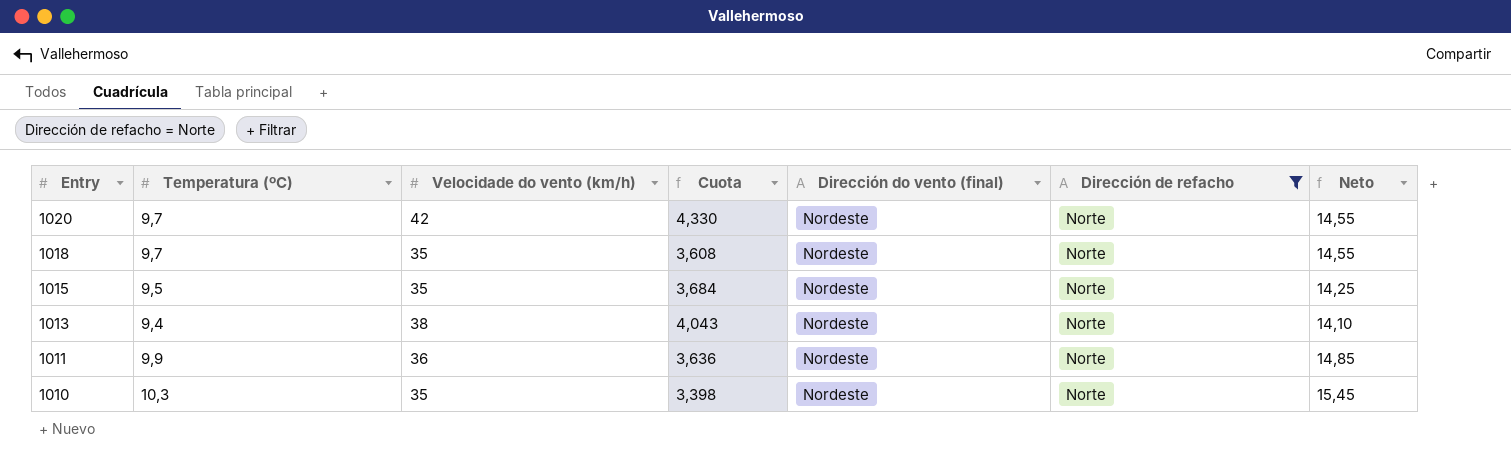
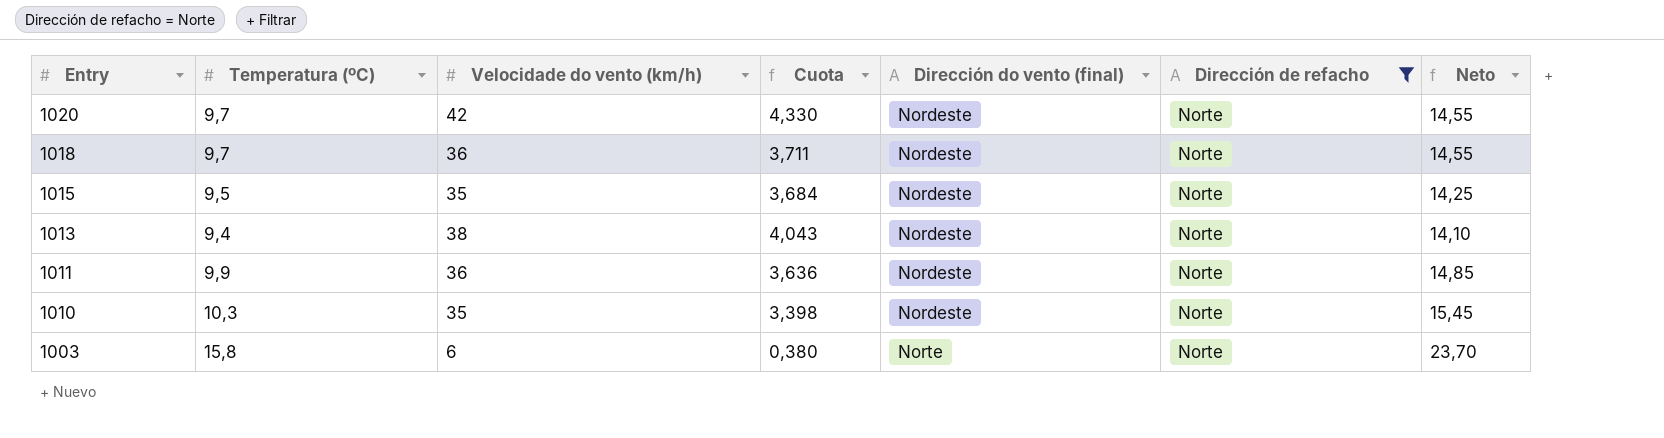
1018 | Velocidade do vento (km/h): 35 -> 36
1018 | Cuota: 3,608 -> 3,711
row 1003: none -> 15,8 | 6 | 0,380 | Norte | Norte | 23,70

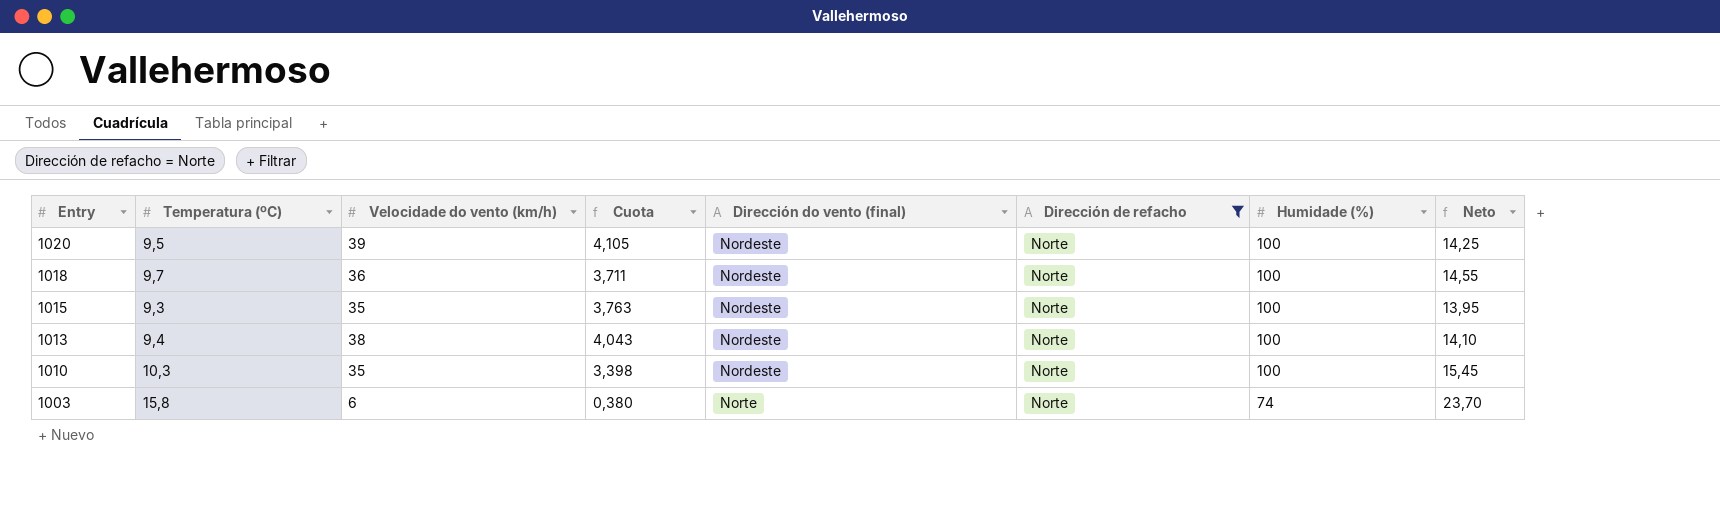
column Humidade (%) | position: none -> 7
row 1011: 9,9 | 36 | 3,636 | Nordeste | Norte | 14,85 -> none
1020 | Temperatura (ºC): 9,7 -> 9,5
1020 | Velocidade do vento (km/h): 42 -> 39
1020 | Cuota: 4,330 -> 4,105
1020 | Neto: 14,55 -> 14,25
1015 | Temperatura (ºC): 9,5 -> 9,3
1015 | Cuota: 3,684 -> 3,763
1015 | Neto: 14,25 -> 13,95

